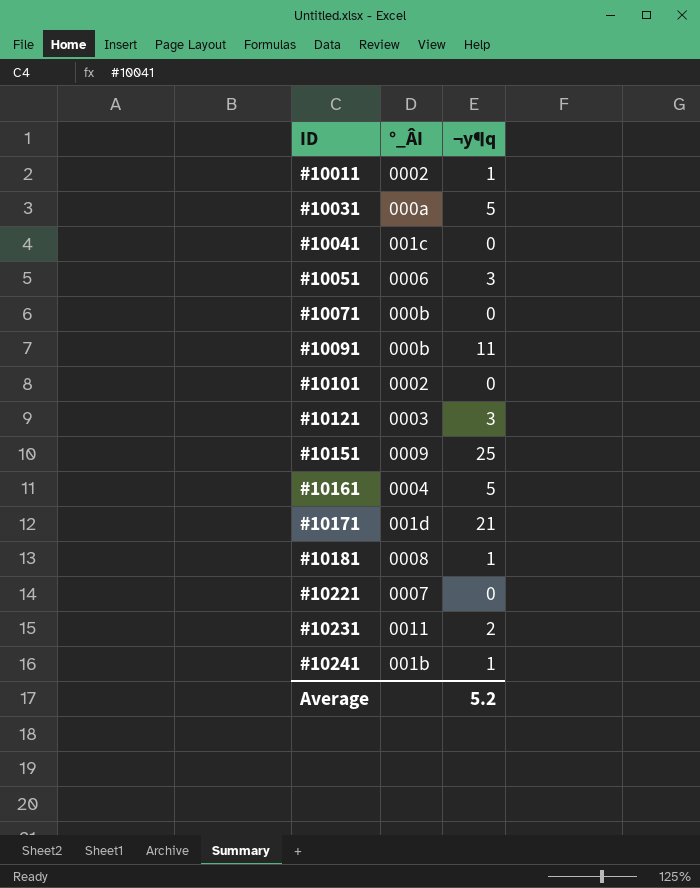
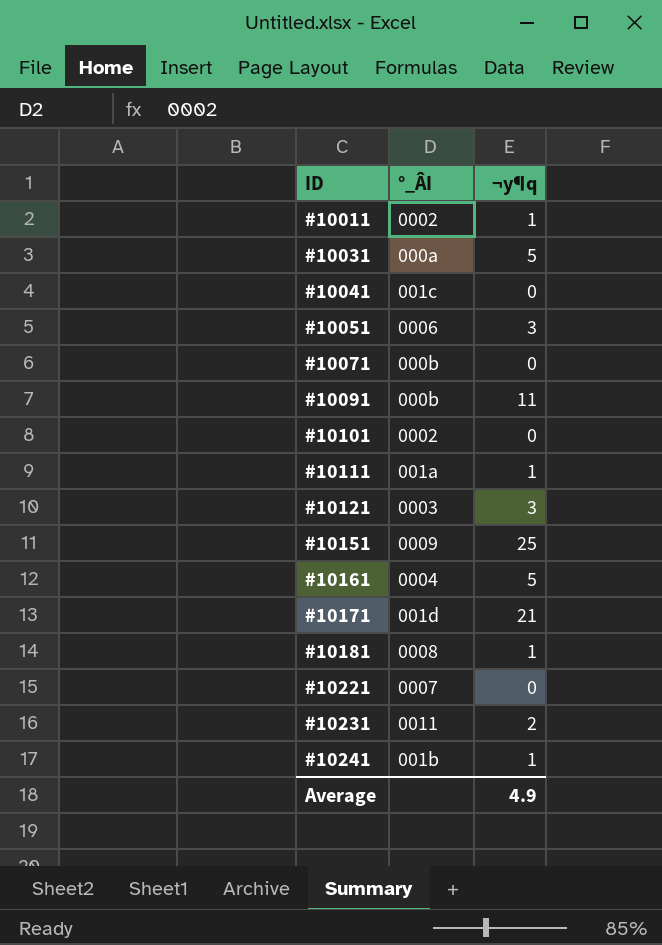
row #10111: none -> 001a | 1
Average | ¬y¶q: 5.2 -> 4.9

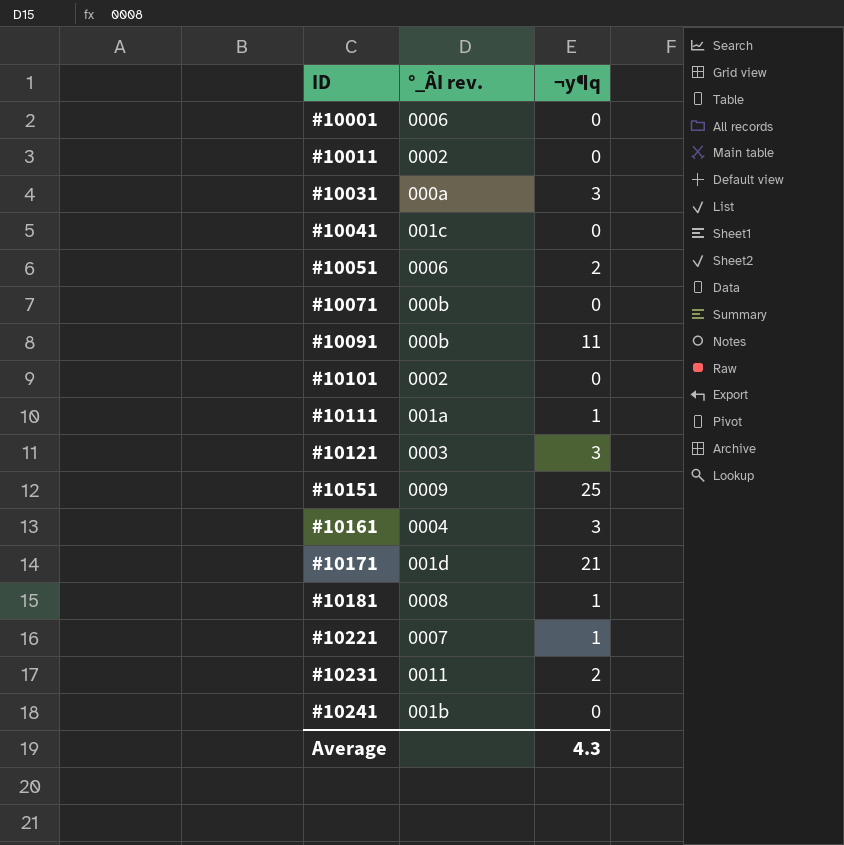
column name: °_ÂI -> °_ÂI rev.
row #10001: none -> 0006 | 0
#10011 | ¬y¶q: 1 -> 0
#10031 | ¬y¶q: 5 -> 3
#10051 | ¬y¶q: 3 -> 2
#10161 | ¬y¶q: 5 -> 3
#10221 | ¬y¶q: 0 -> 1
#10241 | ¬y¶q: 1 -> 0
Average | ¬y¶q: 4.9 -> 4.3

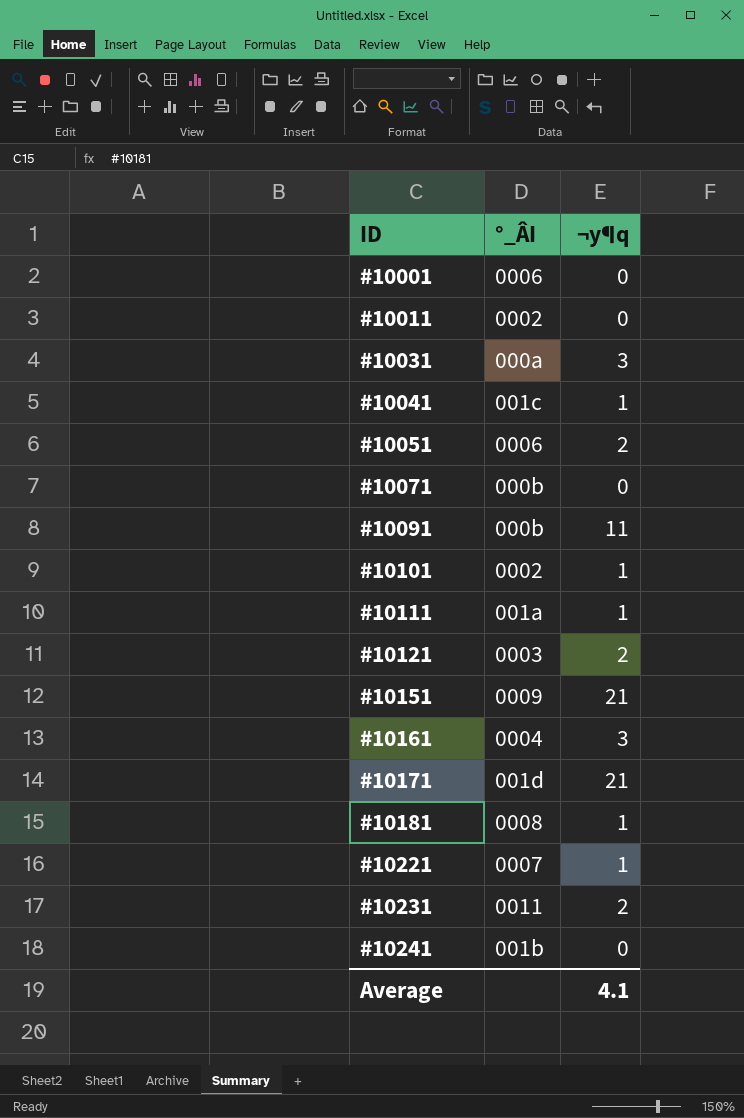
column name: °_ÂI rev. -> °_ÂI
#10041 | ¬y¶q: 0 -> 1
#10101 | ¬y¶q: 0 -> 1
#10121 | ¬y¶q: 3 -> 2
#10151 | ¬y¶q: 25 -> 21
Average | ¬y¶q: 4.3 -> 4.1

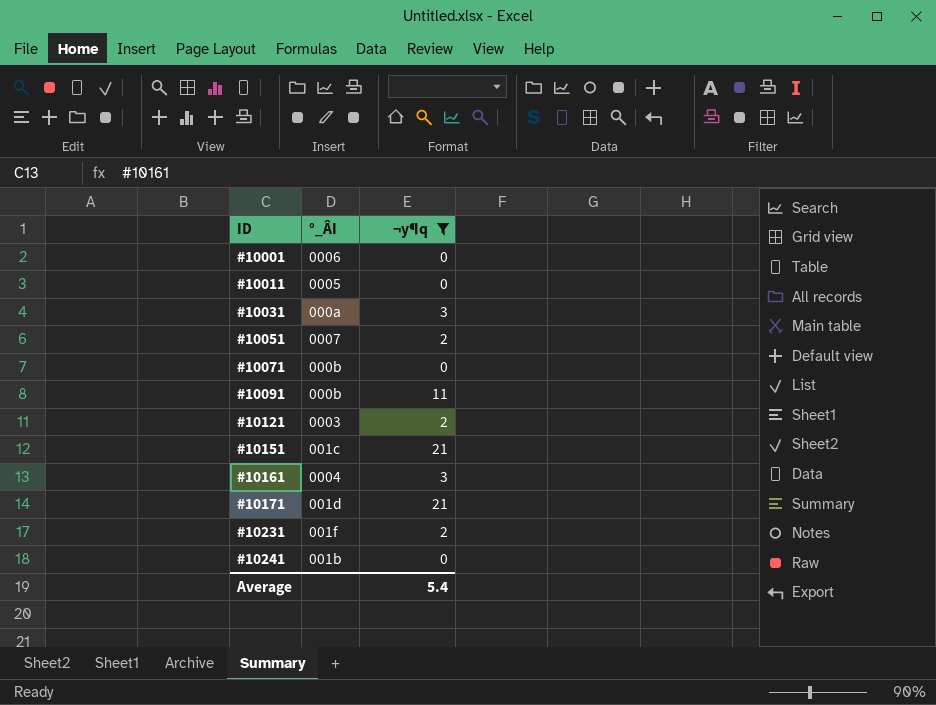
filter: none -> ¬y¶q != 1
#10011 | °_ÂI: 0002 -> 0005
#10051 | °_ÂI: 0006 -> 0007
#10151 | °_ÂI: 0009 -> 001c
#10231 | °_ÂI: 0011 -> 001f
Average | ¬y¶q: 4.1 -> 5.4

